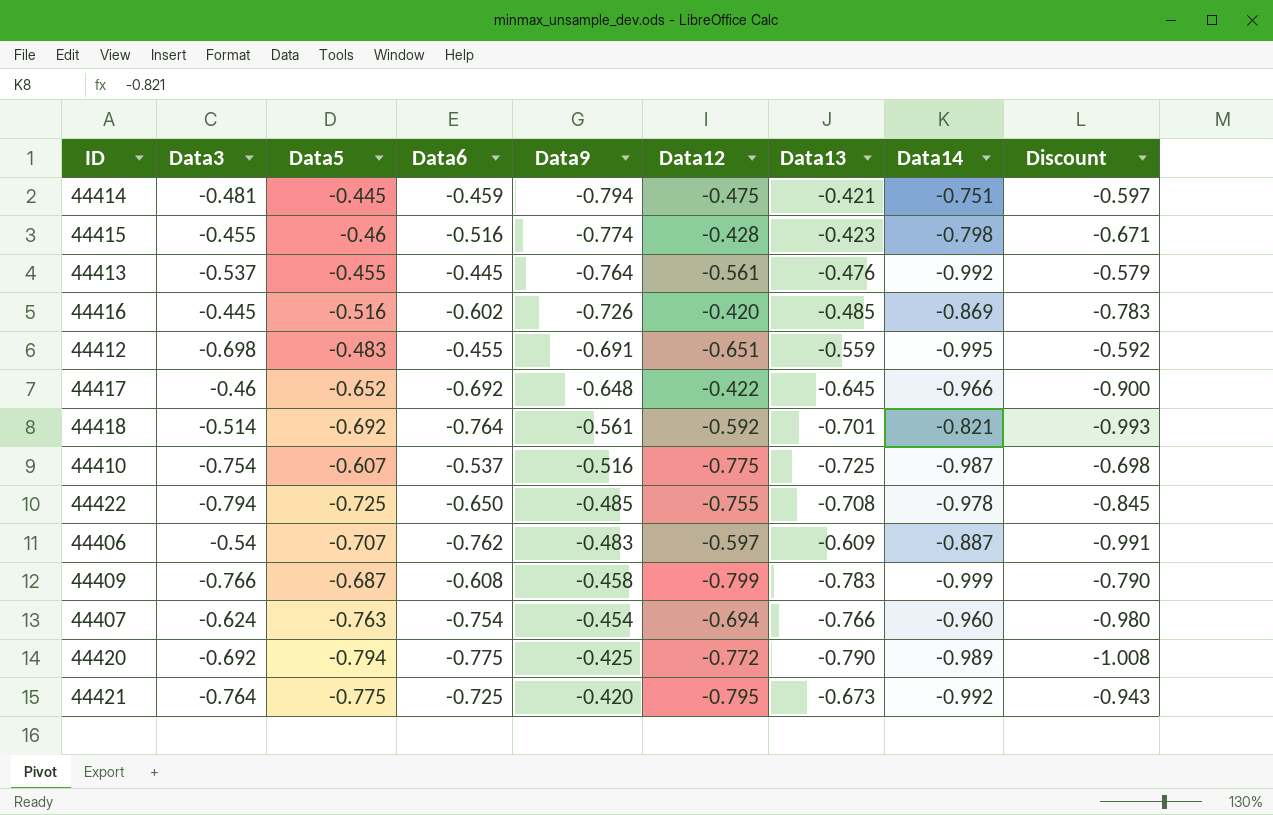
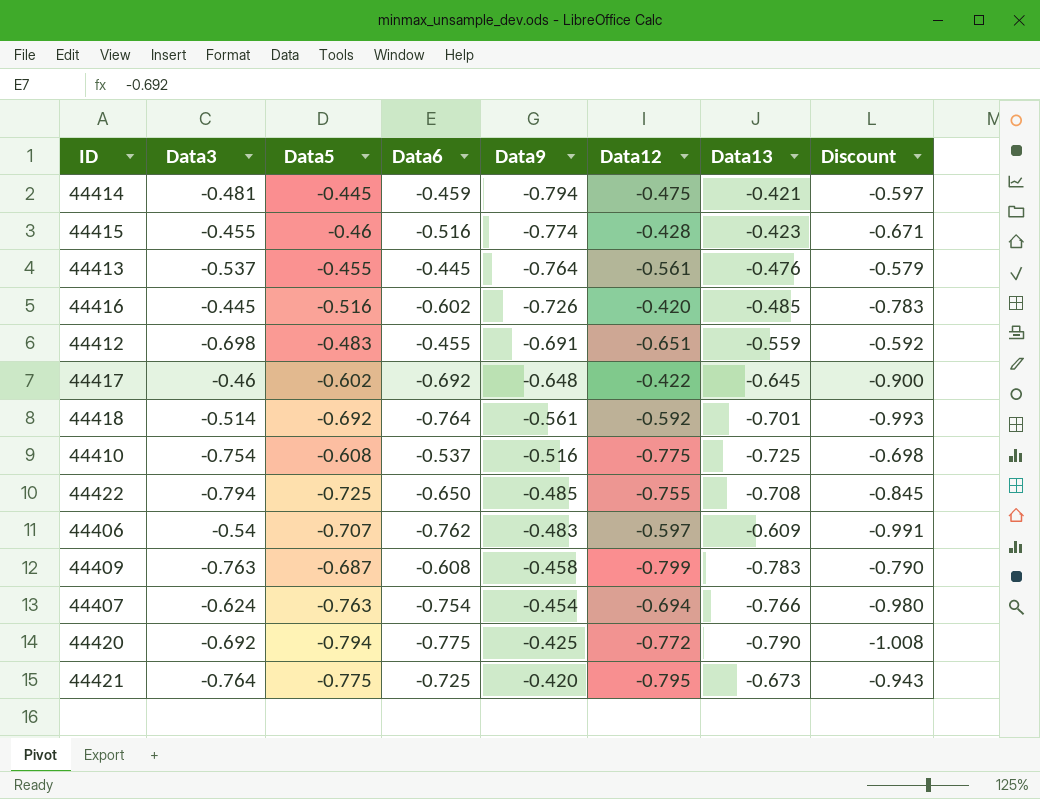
column Data14 | position: 8 -> none
44417 | Data5: -0.652 -> -0.602
44410 | Data5: -0.607 -> -0.608
44409 | Data3: -0.766 -> -0.763

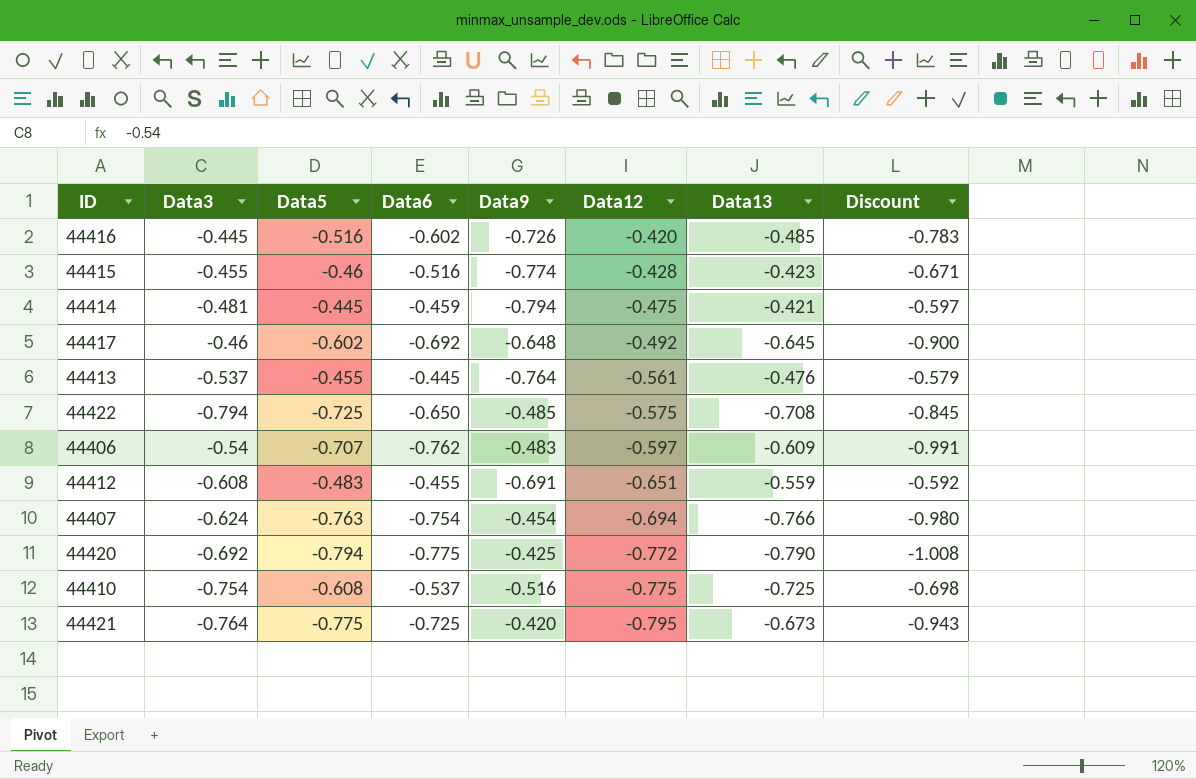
row order: Data9 ascending -> Data12 descending
row 44418: -0.514 | -0.692 | -0.764 | -0.561 | -0.592 | -0.701 | -0.993 -> none
row 44409: -0.763 | -0.687 | -0.608 | -0.458 | -0.799 | -0.783 | -0.790 -> none
44417 | Data12: -0.422 -> -0.492
44422 | Data12: -0.755 -> -0.575
44412 | Data3: -0.698 -> -0.608

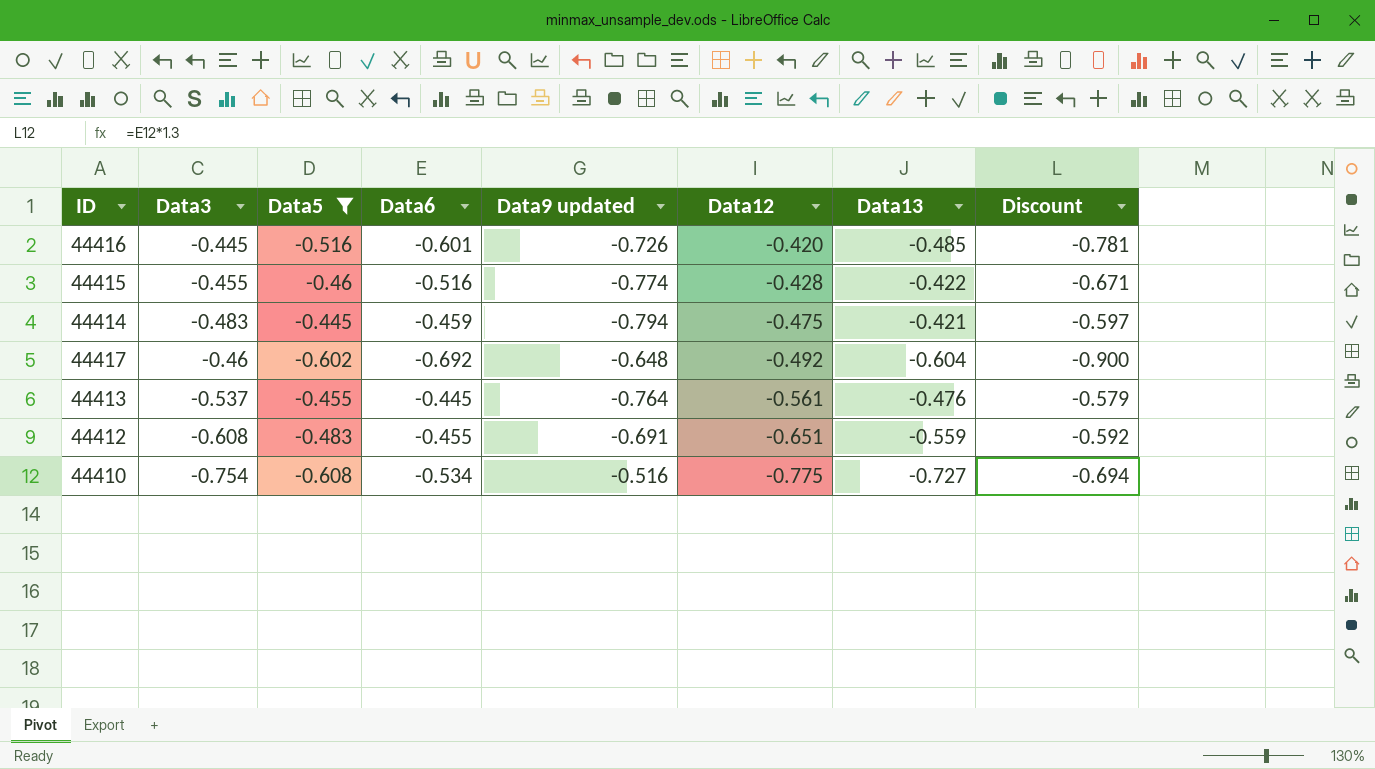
filter: none -> Data5 >= -0.608
column name: Data9 -> Data9 updated
44416 | Data6: -0.602 -> -0.601
44416 | Discount: -0.783 -> -0.781
44415 | Data13: -0.423 -> -0.422
44414 | Data3: -0.481 -> -0.483
44417 | Data13: -0.645 -> -0.604
44410 | Data6: -0.537 -> -0.534
44410 | Data13: -0.725 -> -0.727
44410 | Discount: -0.698 -> -0.694

